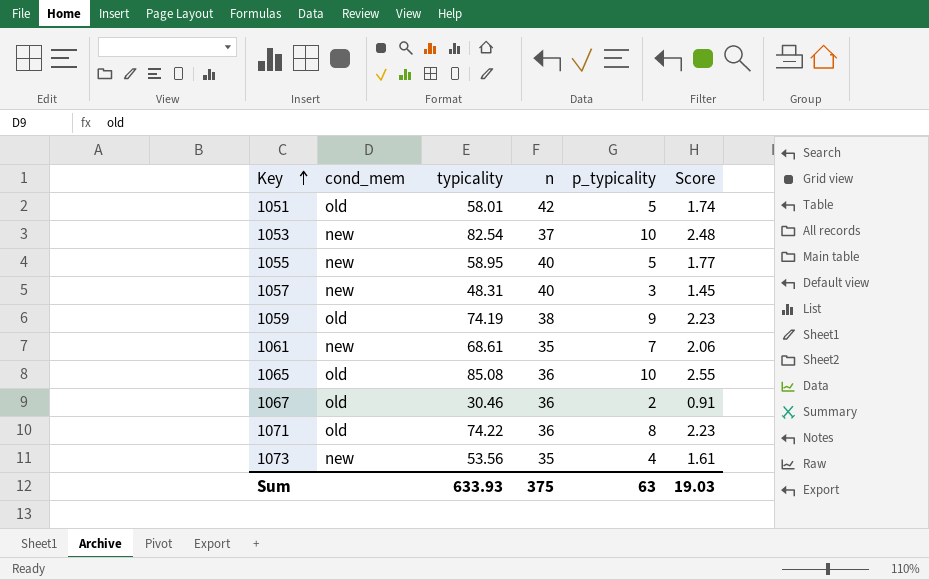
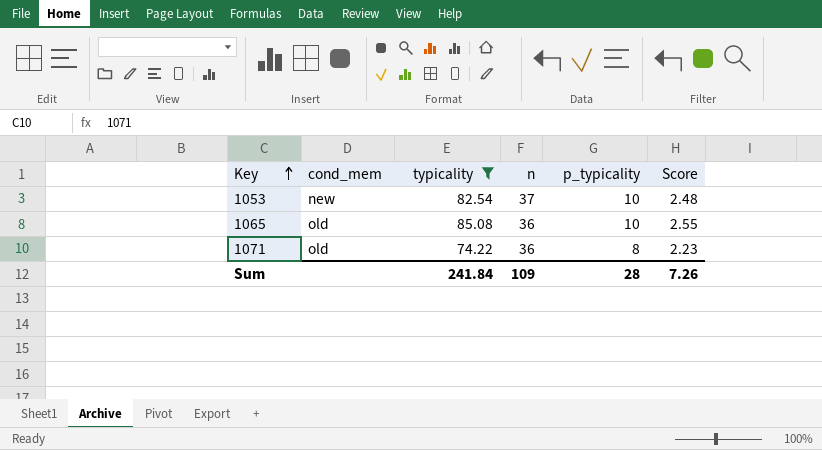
filter: none -> typicality >= 74.22
Sum | typicality: 633.93 -> 241.84
Sum | n: 375 -> 109
Sum | p_typicality: 63 -> 28
Sum | Score: 19.03 -> 7.26

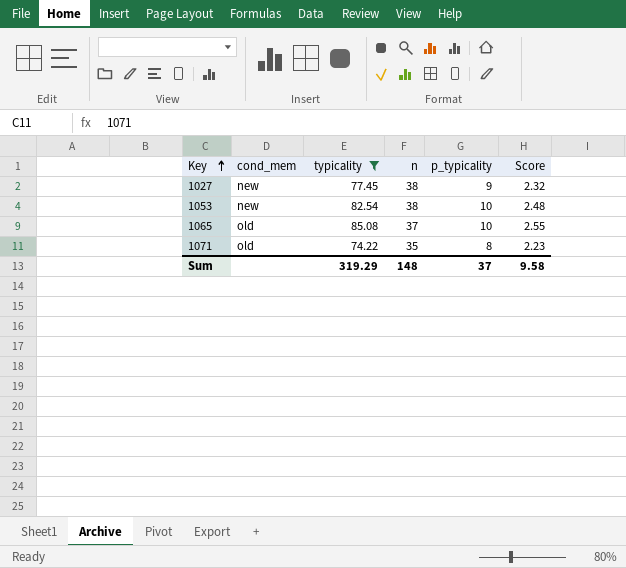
row 1027: none -> new | 77.45 | 38 | 9 | 2.32
1053 | n: 37 -> 38
1065 | n: 36 -> 37
1071 | n: 36 -> 35
Sum | typicality: 241.84 -> 319.29
Sum | n: 109 -> 148
Sum | p_typicality: 28 -> 37
Sum | Score: 7.26 -> 9.58

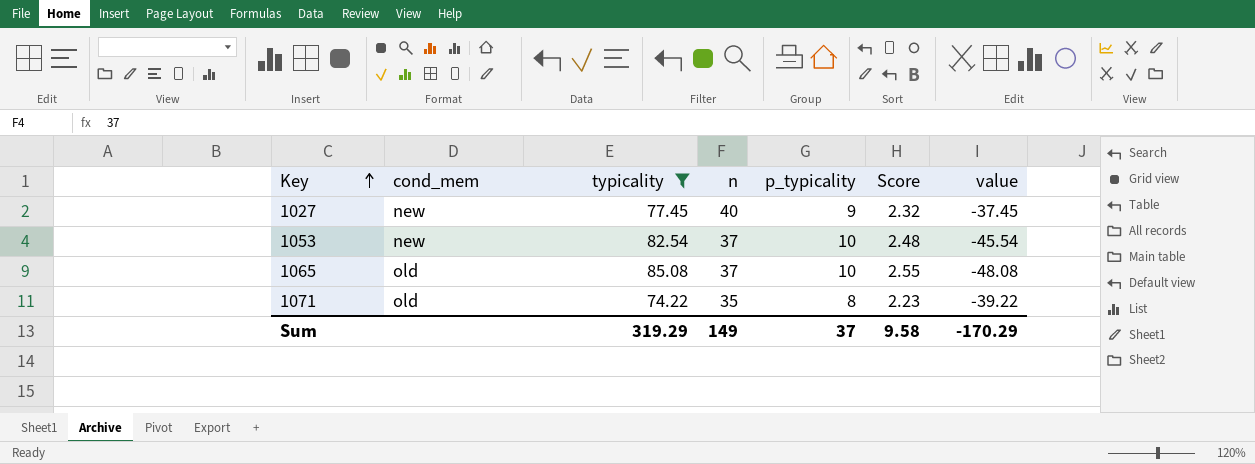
column value | formula: none -> [n] - [typicality]
1027 | n: 38 -> 40
1053 | n: 38 -> 37
Sum | n: 148 -> 149

